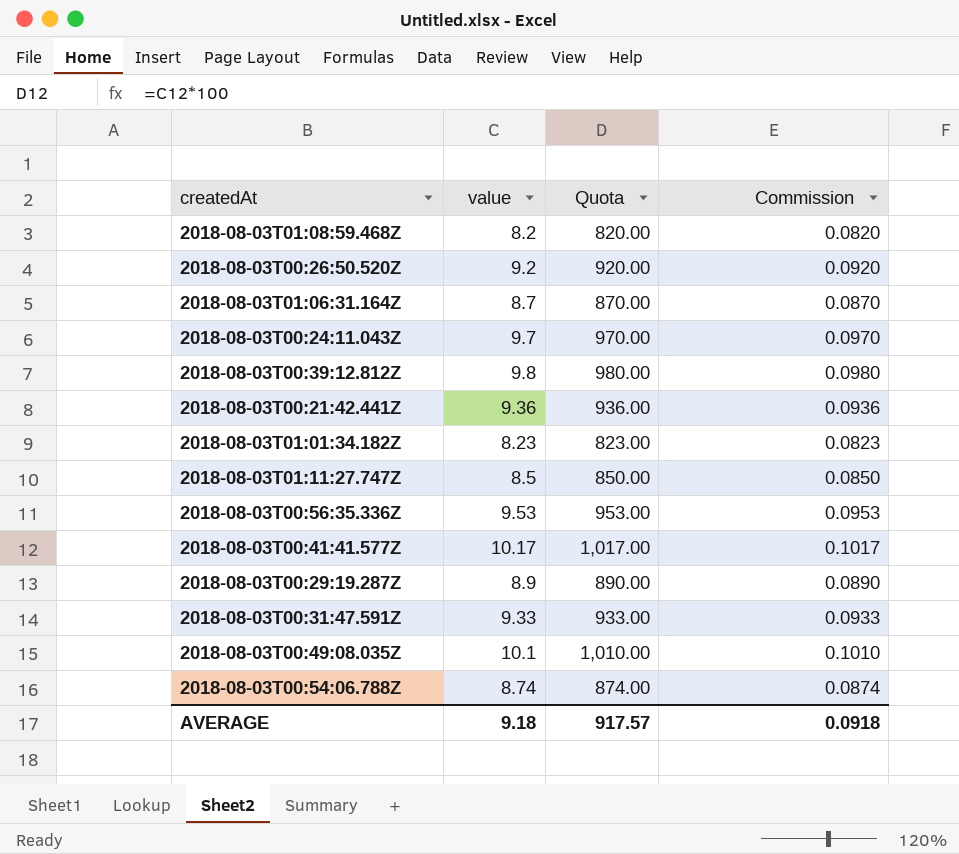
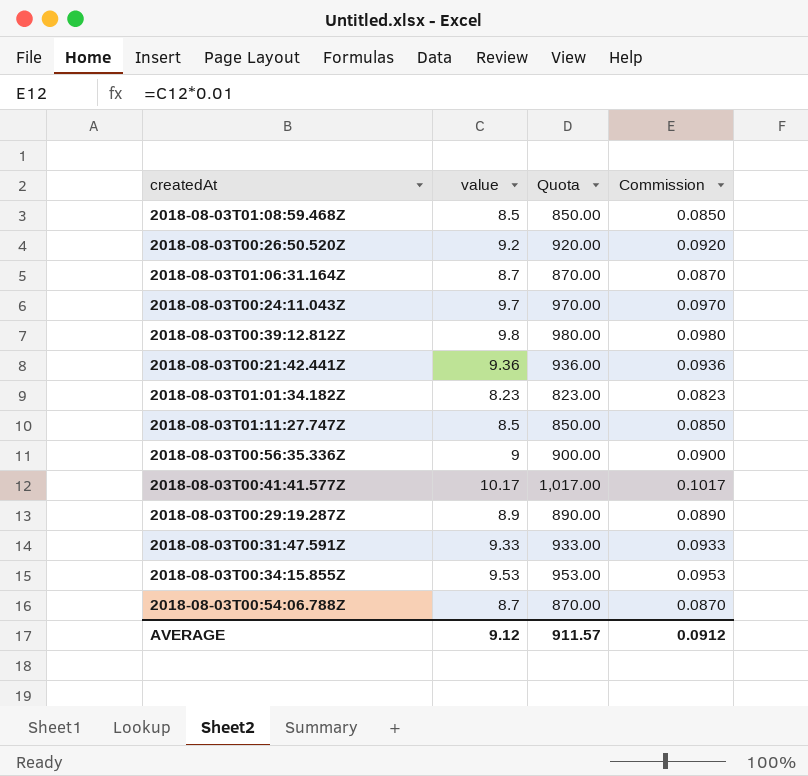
row 2018-08-03T00:49:08.035Z: 10.1 | 1,010.00 | 0.1010 -> none
2018-08-03T01:08:59.468Z | value: 8.2 -> 8.5
2018-08-03T01:08:59.468Z | Quota: 820.00 -> 850.00
2018-08-03T01:08:59.468Z | Commission: 0.0820 -> 0.0850
2018-08-03T00:56:35.336Z | value: 9.53 -> 9
2018-08-03T00:56:35.336Z | Quota: 953.00 -> 900.00
2018-08-03T00:56:35.336Z | Commission: 0.0953 -> 0.0900
row 2018-08-03T00:34:15.855Z: none -> 9.53 | 953.00 | 0.0953
2018-08-03T00:54:06.788Z | value: 8.74 -> 8.7
2018-08-03T00:54:06.788Z | Quota: 874.00 -> 870.00
2018-08-03T00:54:06.788Z | Commission: 0.0874 -> 0.0870
AVERAGE | value: 9.18 -> 9.12
AVERAGE | Quota: 917.57 -> 911.57
AVERAGE | Commission: 0.0918 -> 0.0912

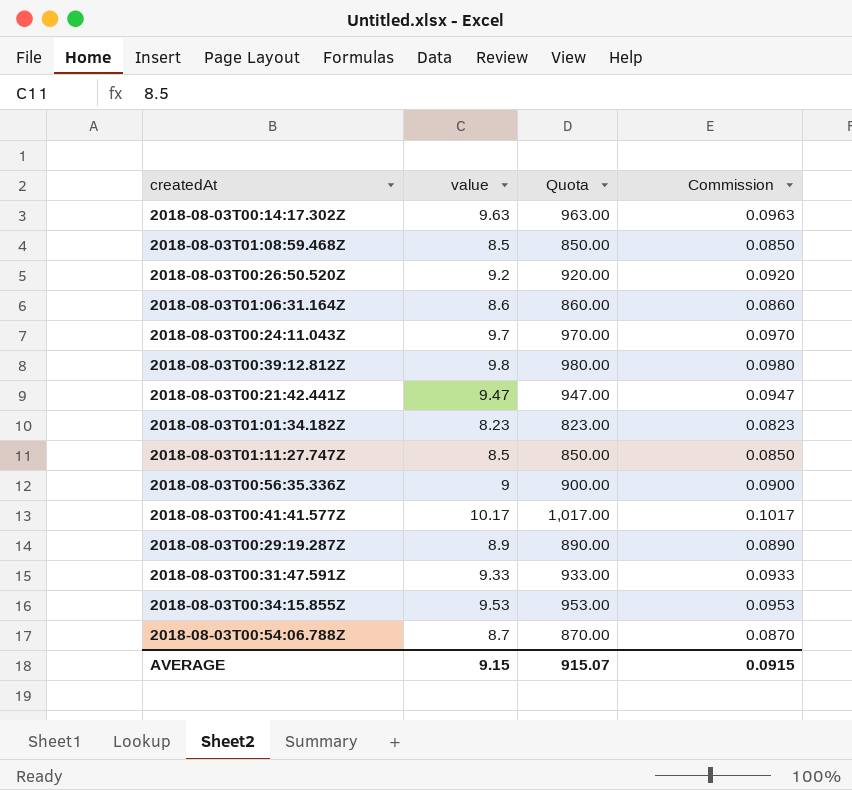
row 2018-08-03T00:14:17.302Z: none -> 9.63 | 963.00 | 0.0963
2018-08-03T01:06:31.164Z | value: 8.7 -> 8.6
2018-08-03T01:06:31.164Z | Quota: 870.00 -> 860.00
2018-08-03T01:06:31.164Z | Commission: 0.0870 -> 0.0860
2018-08-03T00:21:42.441Z | value: 9.36 -> 9.47
2018-08-03T00:21:42.441Z | Quota: 936.00 -> 947.00
2018-08-03T00:21:42.441Z | Commission: 0.0936 -> 0.0947
AVERAGE | value: 9.12 -> 9.15
AVERAGE | Quota: 911.57 -> 915.07
AVERAGE | Commission: 0.0912 -> 0.0915

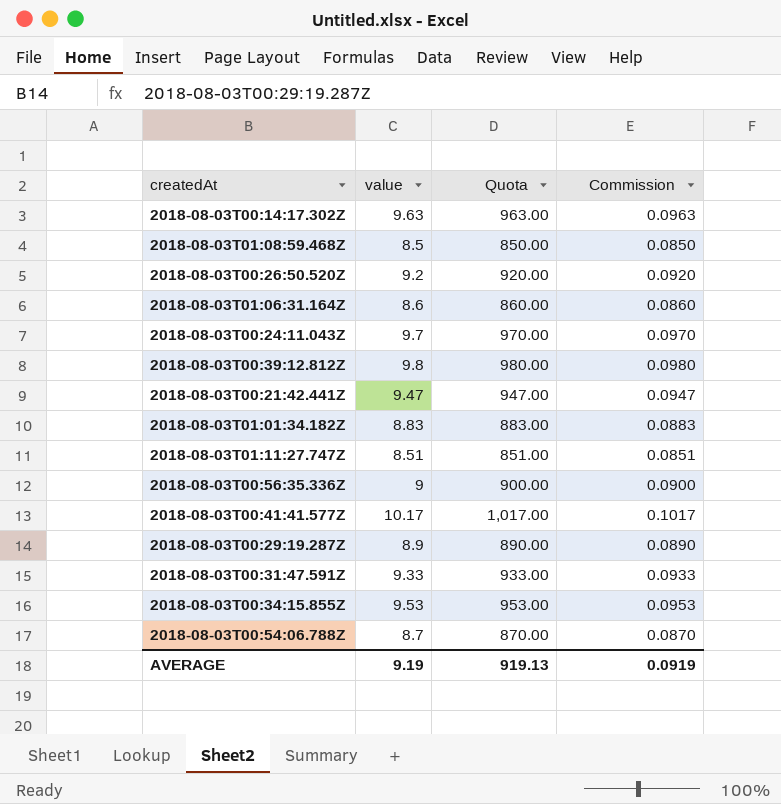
2018-08-03T01:01:34.182Z | value: 8.23 -> 8.83
2018-08-03T01:01:34.182Z | Quota: 823.00 -> 883.00
2018-08-03T01:01:34.182Z | Commission: 0.0823 -> 0.0883
2018-08-03T01:11:27.747Z | value: 8.5 -> 8.51
2018-08-03T01:11:27.747Z | Quota: 850.00 -> 851.00
2018-08-03T01:11:27.747Z | Commission: 0.0850 -> 0.0851
AVERAGE | value: 9.15 -> 9.19
AVERAGE | Quota: 915.07 -> 919.13
AVERAGE | Commission: 0.0915 -> 0.0919

